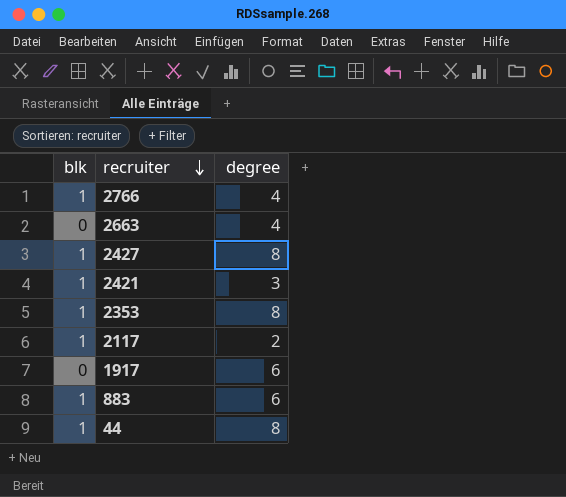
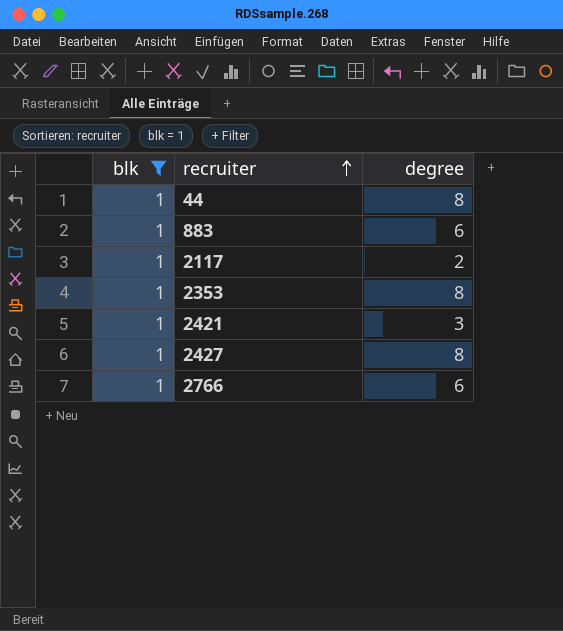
filter: none -> blk = 1
row order: recruiter descending -> recruiter ascending
2766 | degree: 4 -> 6

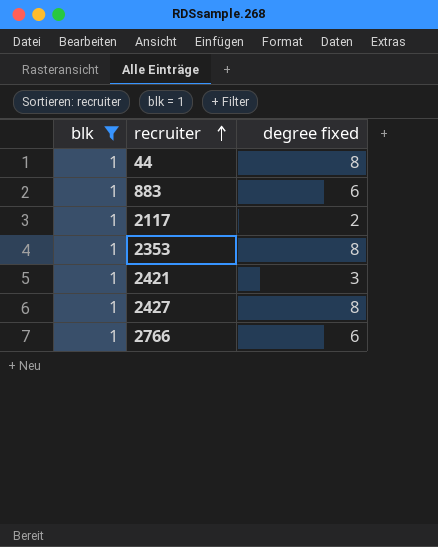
column name: degree -> degree fixed

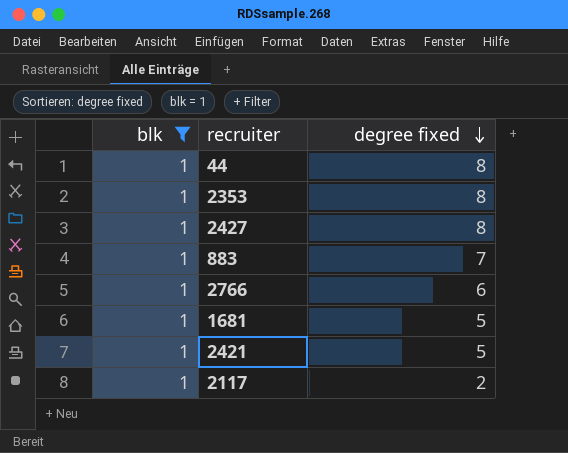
row order: recruiter ascending -> degree fixed descending
883 | degree fixed: 6 -> 7
row 1681: none -> 1 | 5
2421 | degree fixed: 3 -> 5

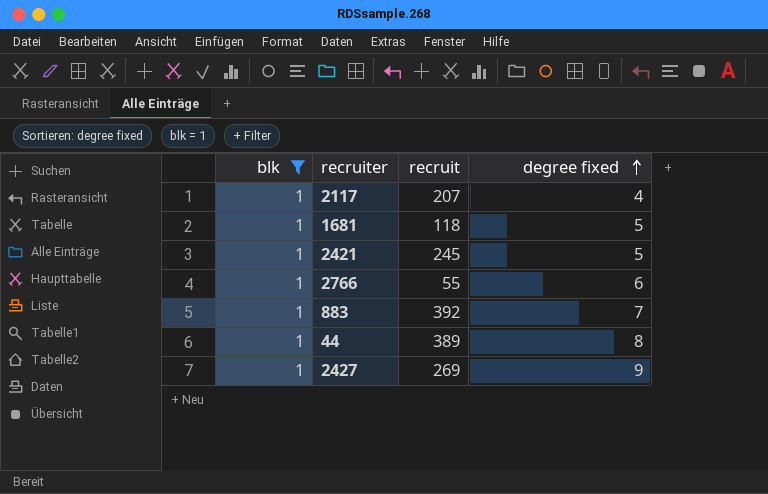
row order: degree fixed descending -> degree fixed ascending
column recruit | position: none -> 3
row 2353: 1 | 8 -> none
2117 | degree fixed: 2 -> 4
2427 | degree fixed: 8 -> 9

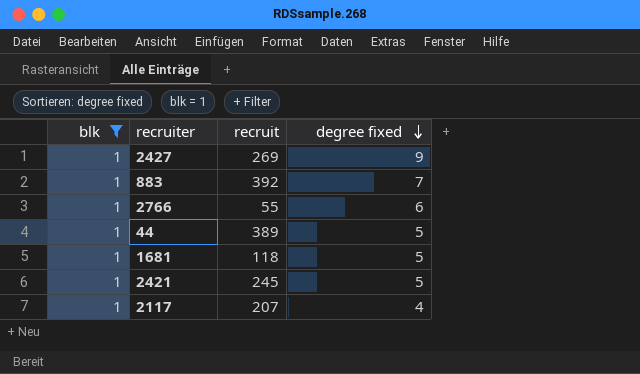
row order: degree fixed ascending -> degree fixed descending
44 | degree fixed: 8 -> 5

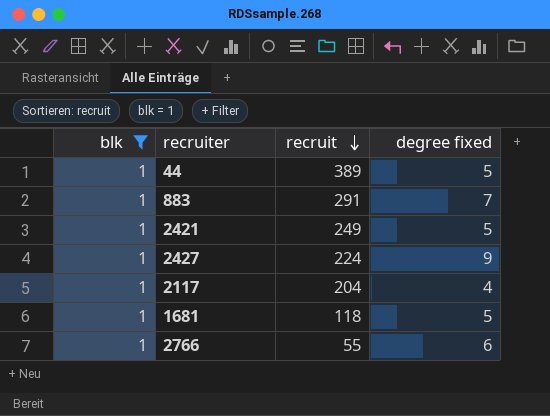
row order: degree fixed descending -> recruit descending
883 | recruit: 392 -> 291
2421 | recruit: 245 -> 249
2427 | recruit: 269 -> 224
2117 | recruit: 207 -> 204

